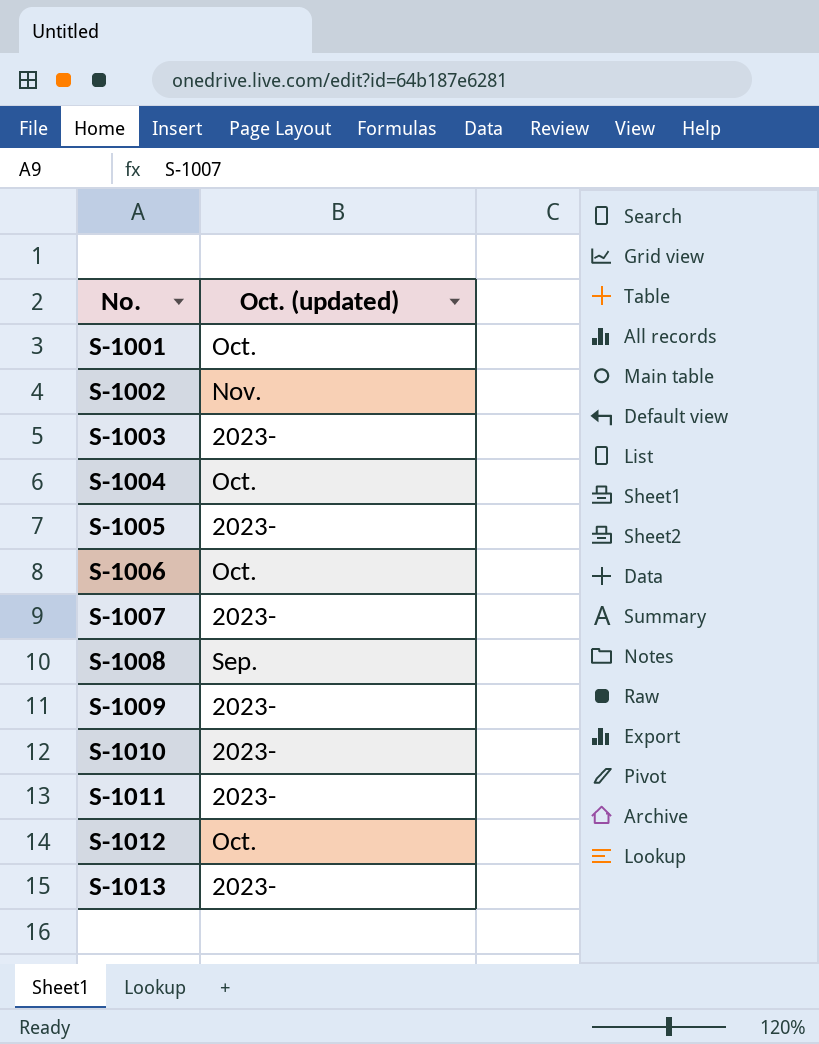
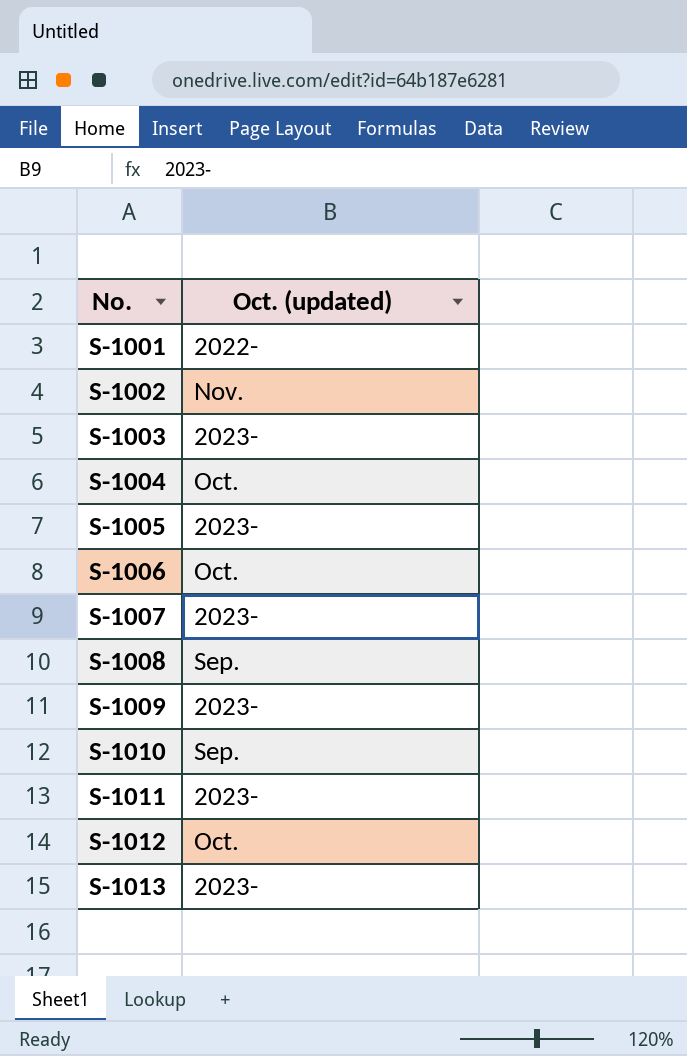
S-1001 | Oct. (updated): Oct. -> 2022-
S-1010 | Oct. (updated): 2023- -> Sep.

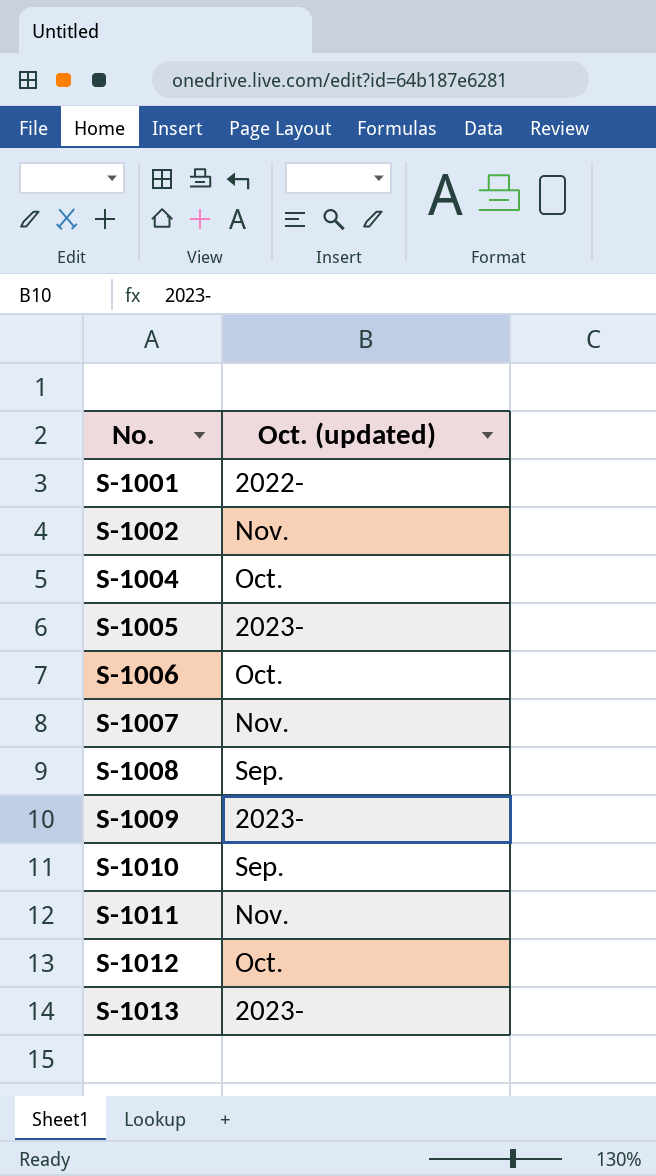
row S-1003: 2023- -> none
S-1007 | Oct. (updated): 2023- -> Nov.
S-1011 | Oct. (updated): 2023- -> Nov.

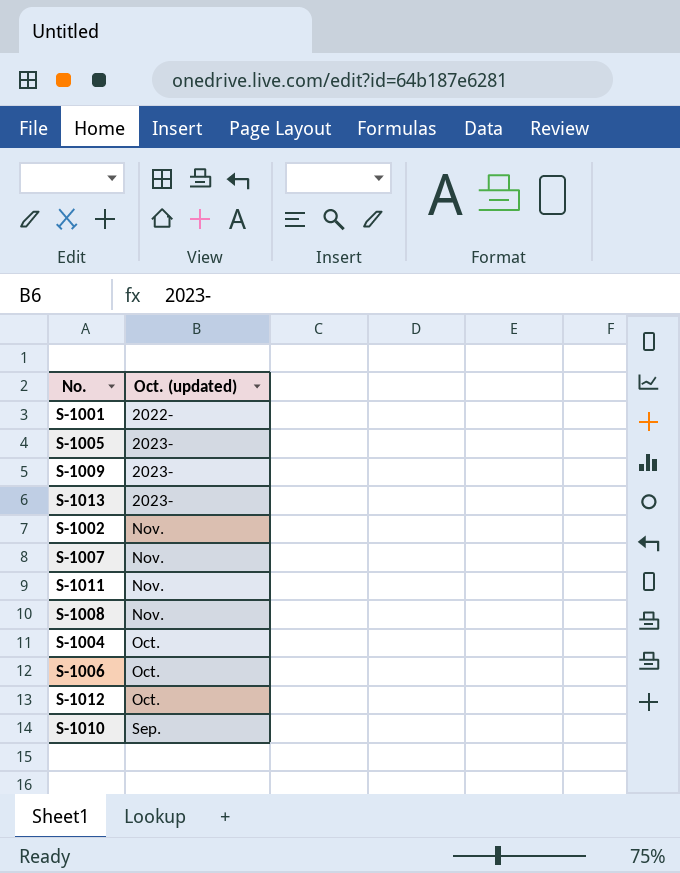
row order: No. ascending -> Oct. (updated) ascending
S-1008 | Oct. (updated): Sep. -> Nov.

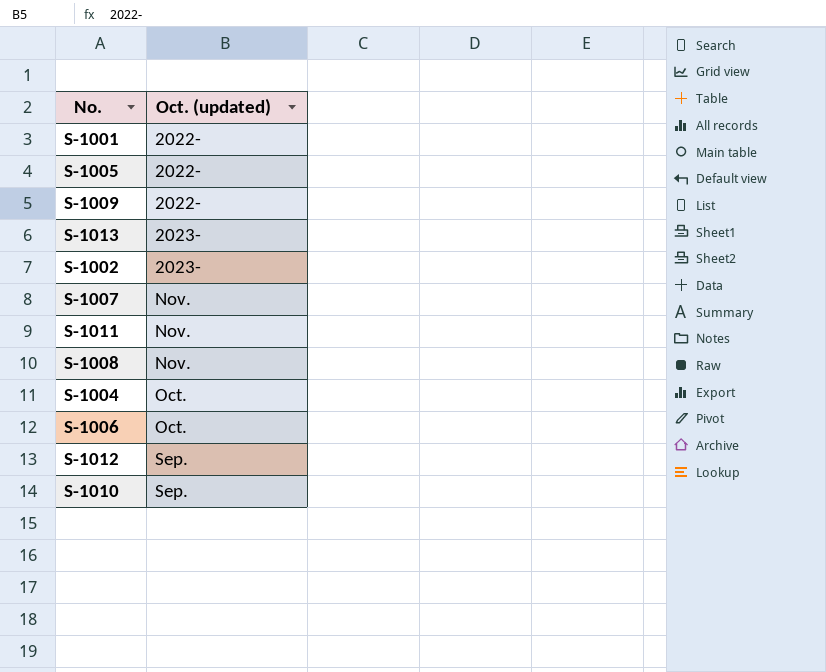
S-1005 | Oct. (updated): 2023- -> 2022-
S-1009 | Oct. (updated): 2023- -> 2022-
S-1002 | Oct. (updated): Nov. -> 2023-
S-1012 | Oct. (updated): Oct. -> Sep.

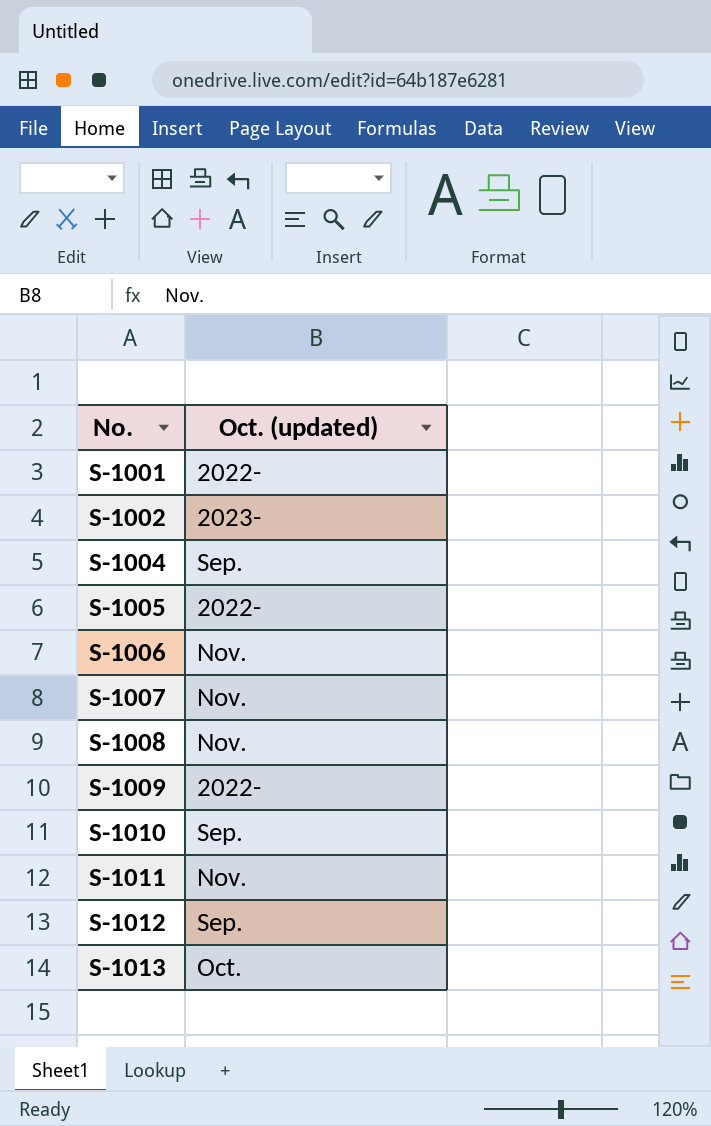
row order: Oct. (updated) ascending -> No. ascending
S-1004 | Oct. (updated): Oct. -> Sep.
S-1006 | Oct. (updated): Oct. -> Nov.
S-1013 | Oct. (updated): 2023- -> Oct.

